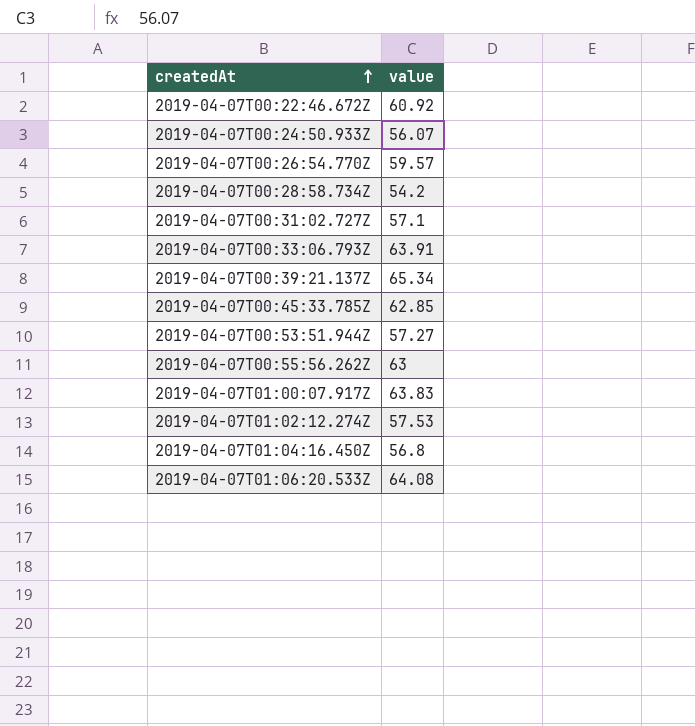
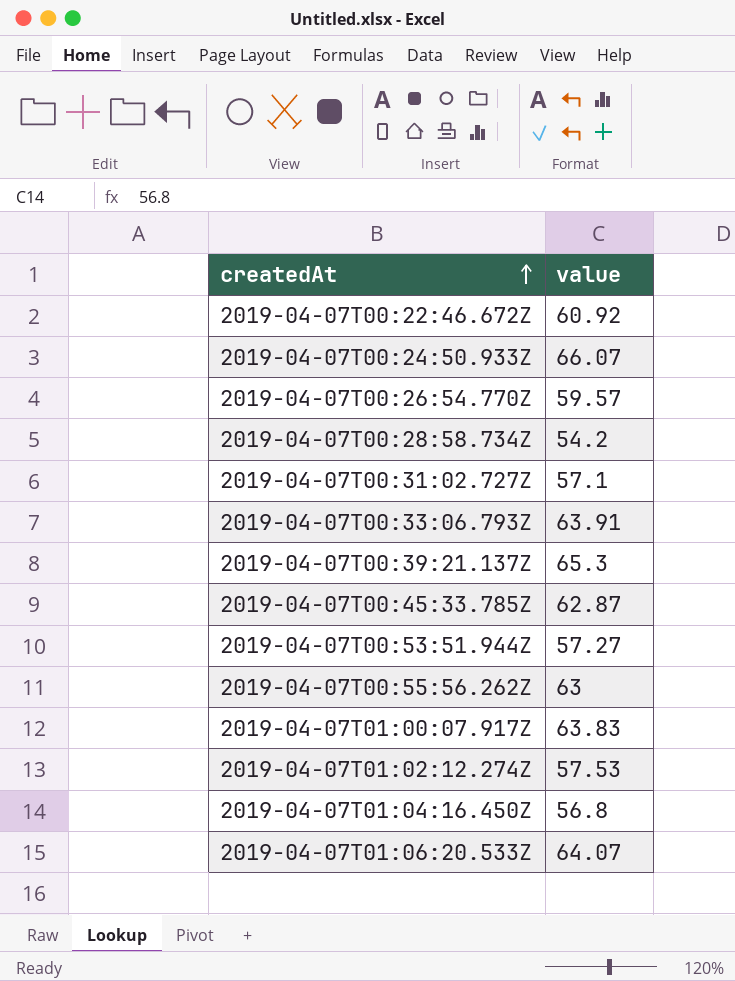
2019-04-07T00:24:50.933Z | value: 56.07 -> 66.07
2019-04-07T00:39:21.137Z | value: 65.34 -> 65.3
2019-04-07T00:45:33.785Z | value: 62.85 -> 62.87
2019-04-07T01:06:20.533Z | value: 64.08 -> 64.07

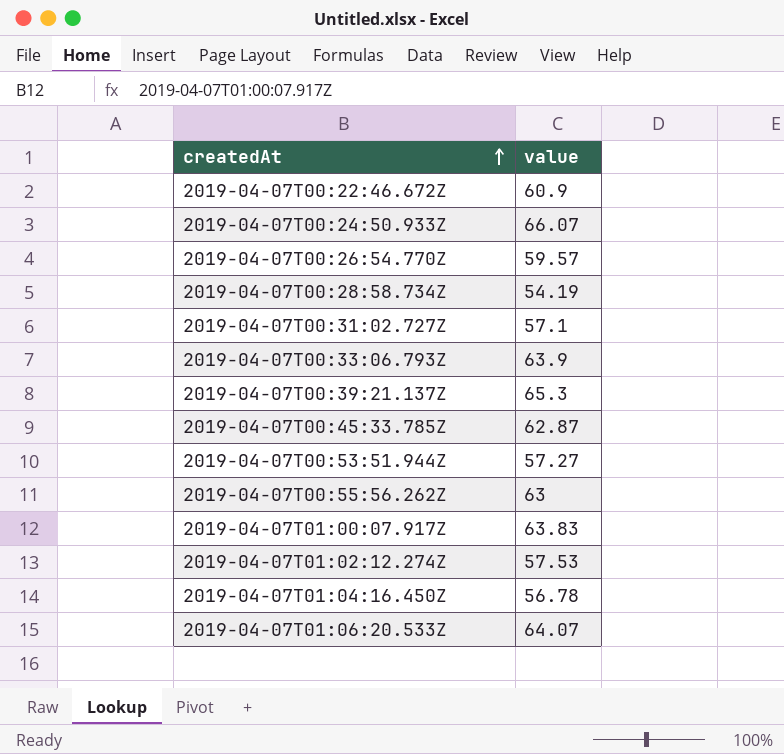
2019-04-07T00:22:46.672Z | value: 60.92 -> 60.9
2019-04-07T00:28:58.734Z | value: 54.2 -> 54.19
2019-04-07T00:33:06.793Z | value: 63.91 -> 63.9
2019-04-07T01:04:16.450Z | value: 56.8 -> 56.78

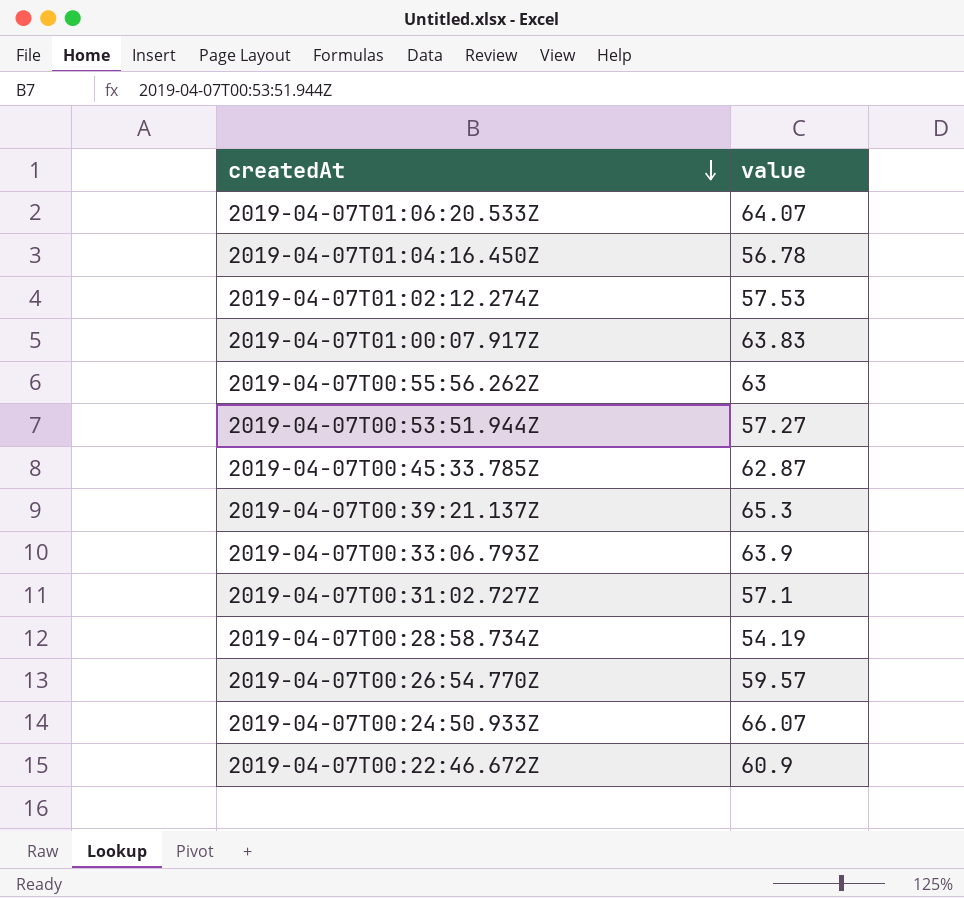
row order: createdAt ascending -> createdAt descending

